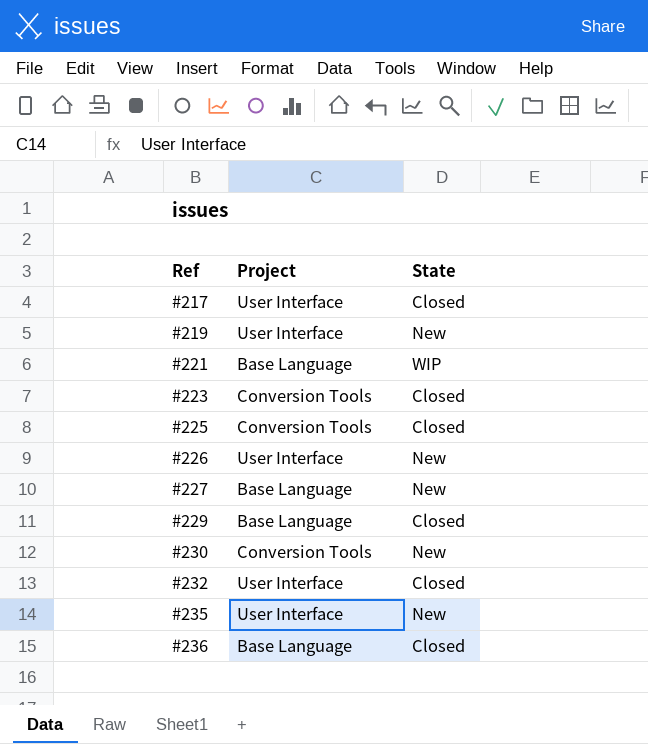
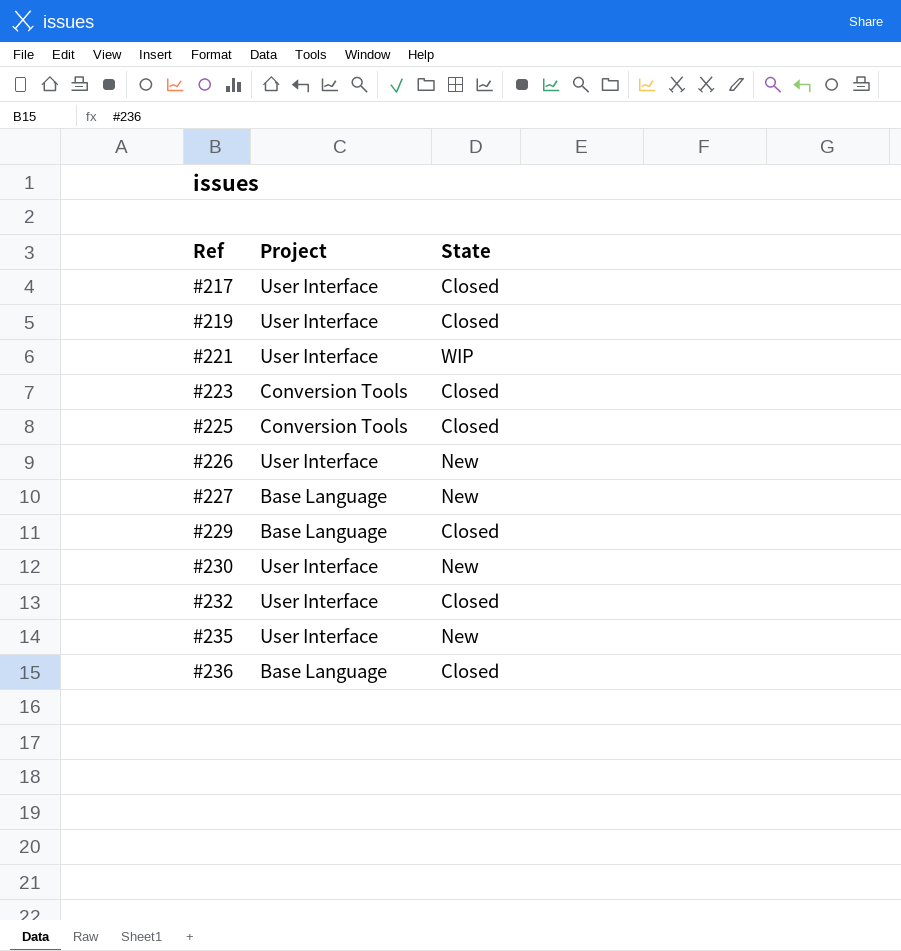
#219 | State: New -> Closed
#221 | Project: Base Language -> User Interface
#230 | Project: Conversion Tools -> User Interface

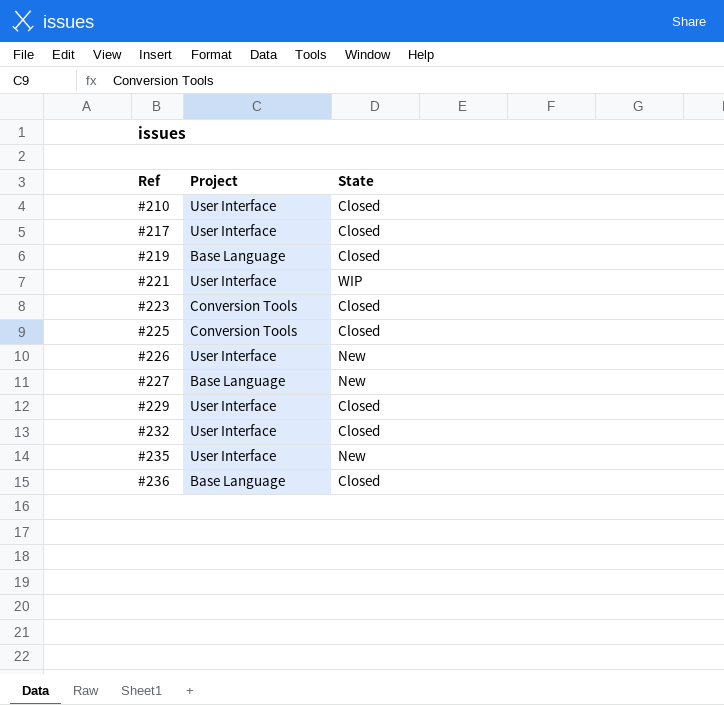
row #230: User Interface | New -> none
row #210: none -> User Interface | Closed
#219 | Project: User Interface -> Base Language
#229 | Project: Base Language -> User Interface

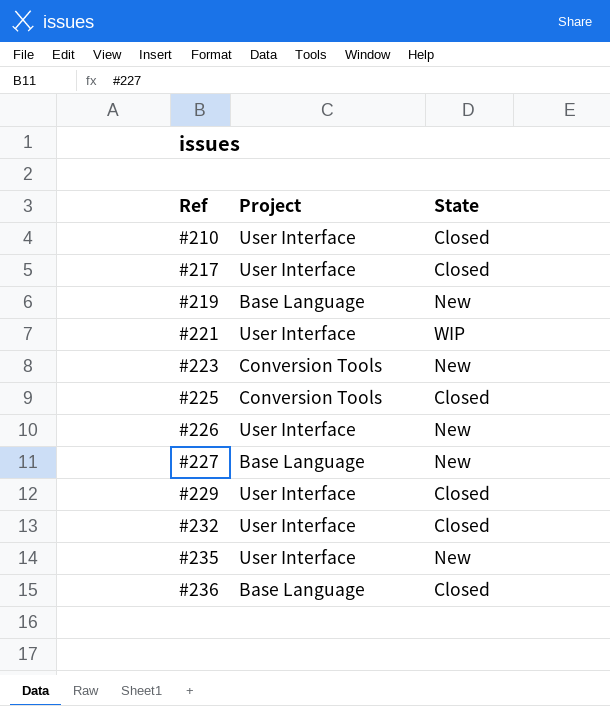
#219 | State: Closed -> New
#223 | State: Closed -> New

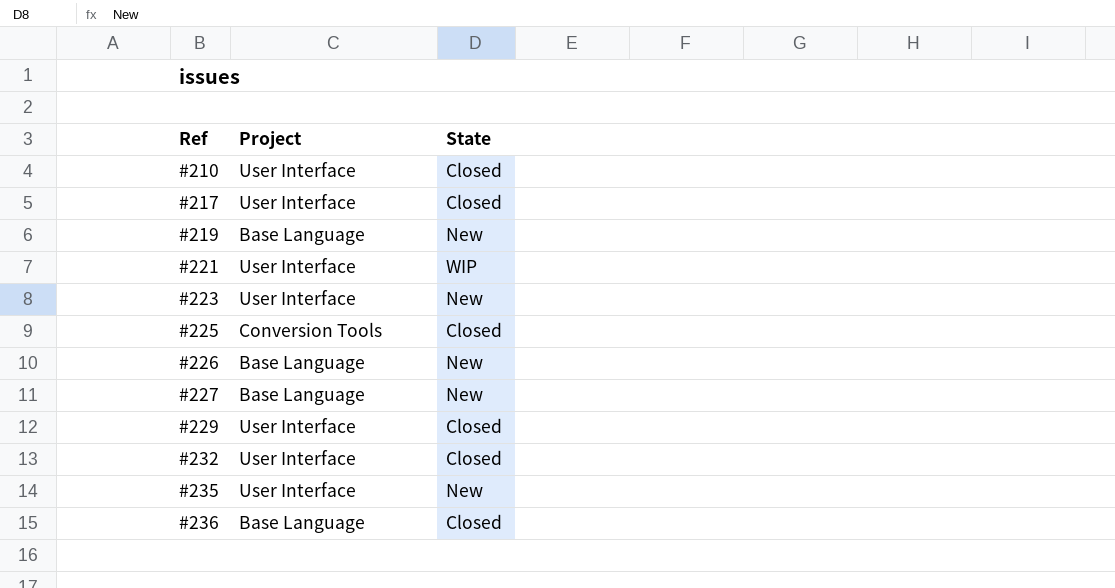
#223 | Project: Conversion Tools -> User Interface
#226 | Project: User Interface -> Base Language

